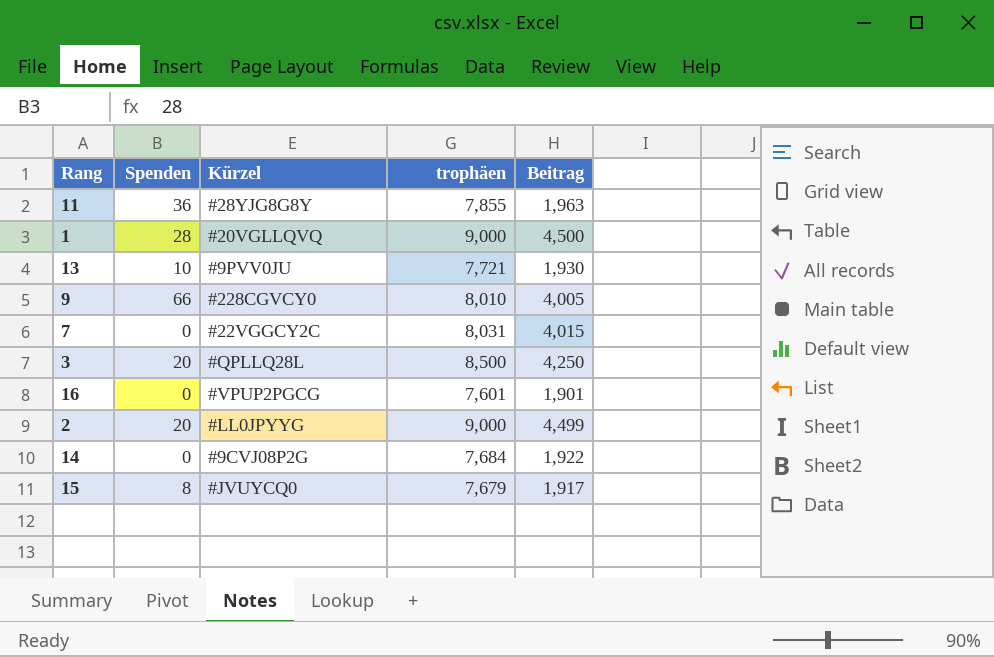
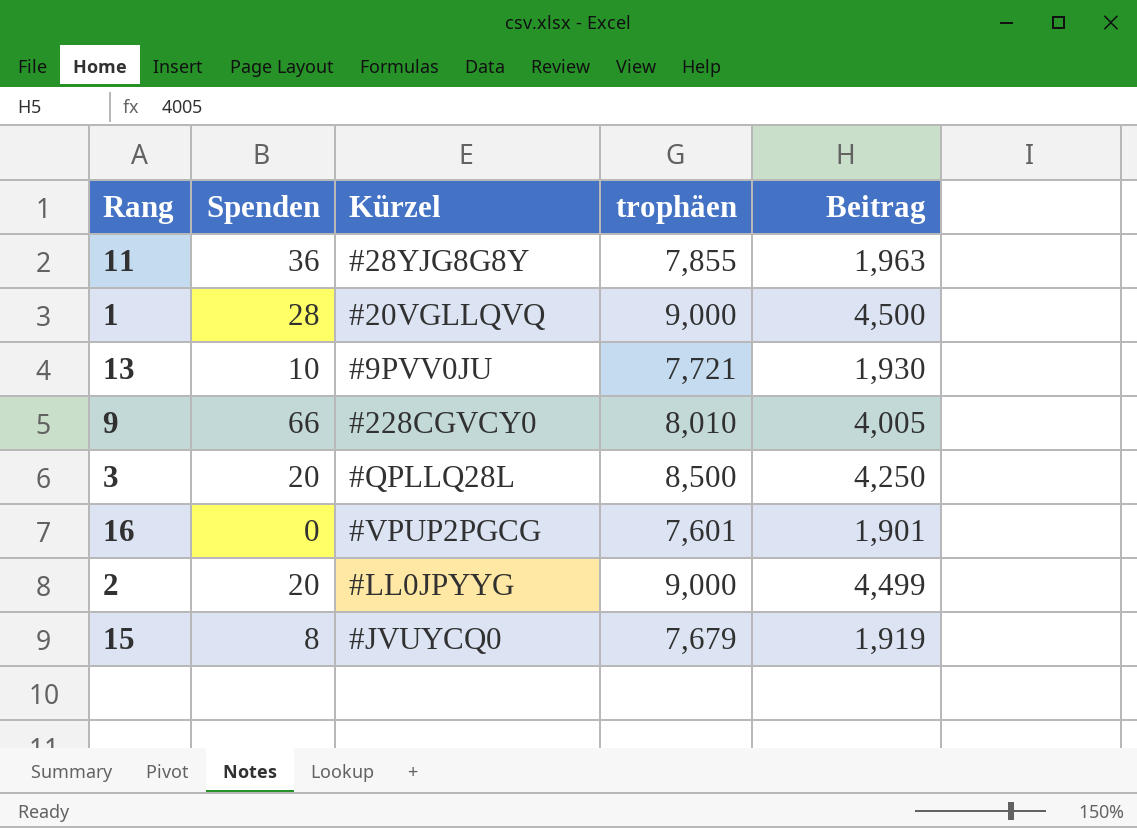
row 7: 0 | #22VGGCY2C | 8,031 | 4,015 -> none
row 14: 0 | #9CVJ08P2G | 7,684 | 1,922 -> none
15 | Beitrag: 1,917 -> 1,919

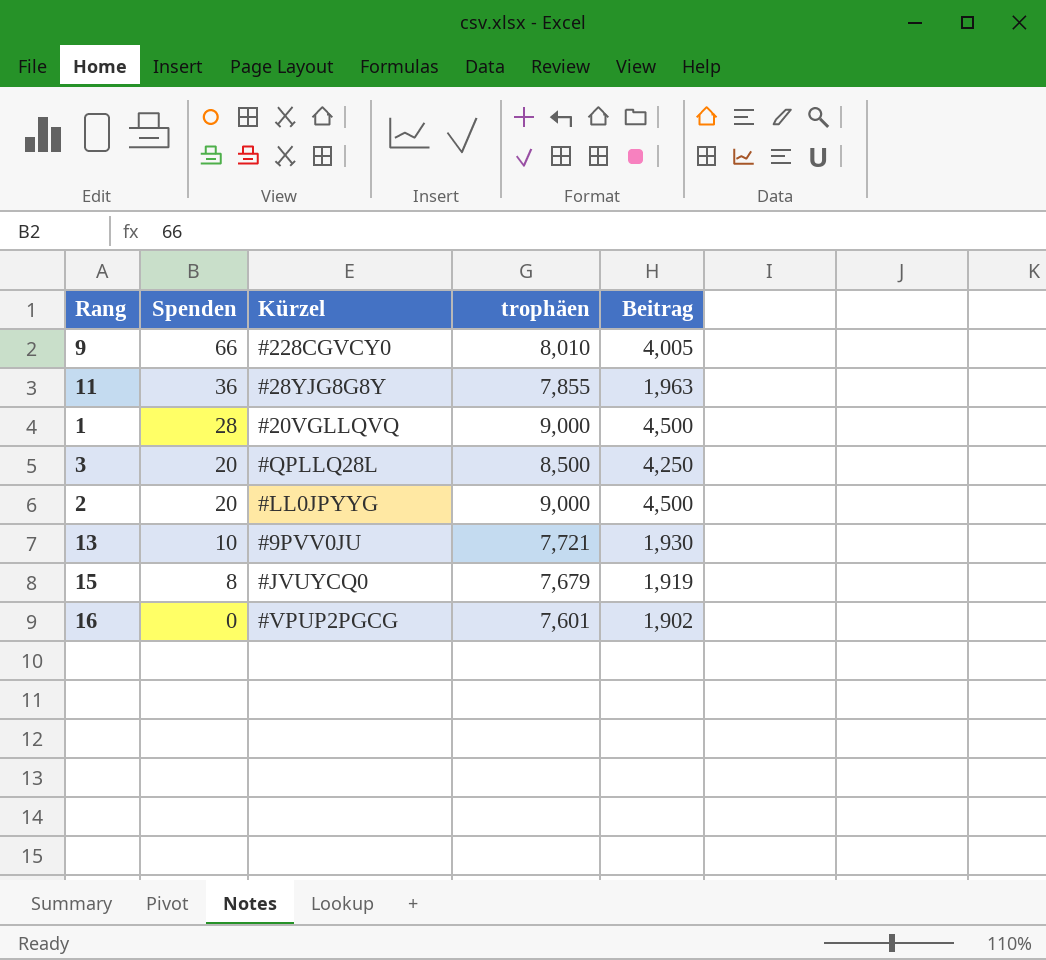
row order: none -> Spenden descending
2 | Beitrag: 4,499 -> 4,500
16 | Beitrag: 1,901 -> 1,902

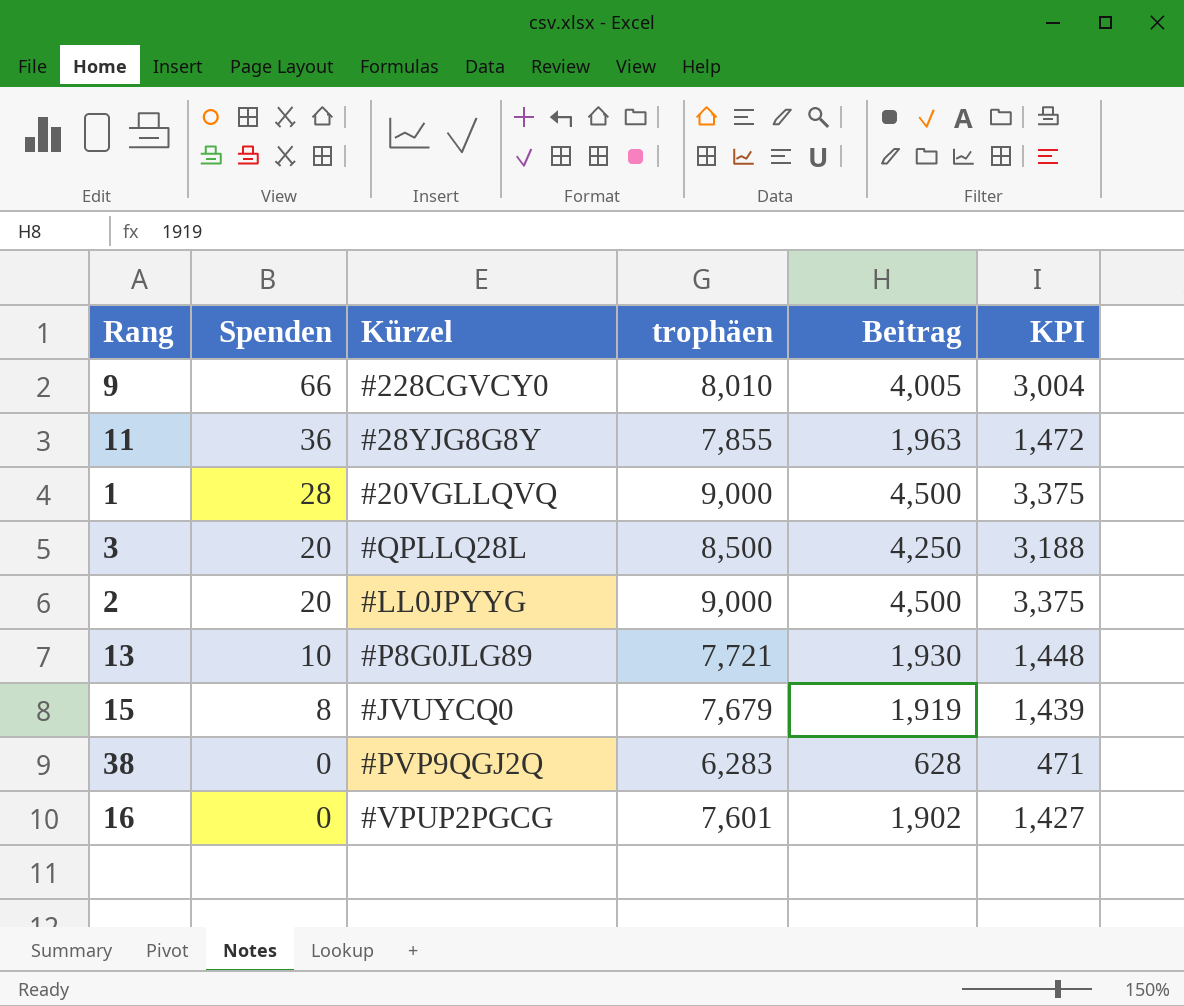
column KPI | formula: none -> [Beitrag] * 0.75
13 | Kürzel: #9PVV0JU -> #P8G0JLG89
row 38: none -> 0 | #PVP9QGJ2Q | 6,283 | 628 | 471

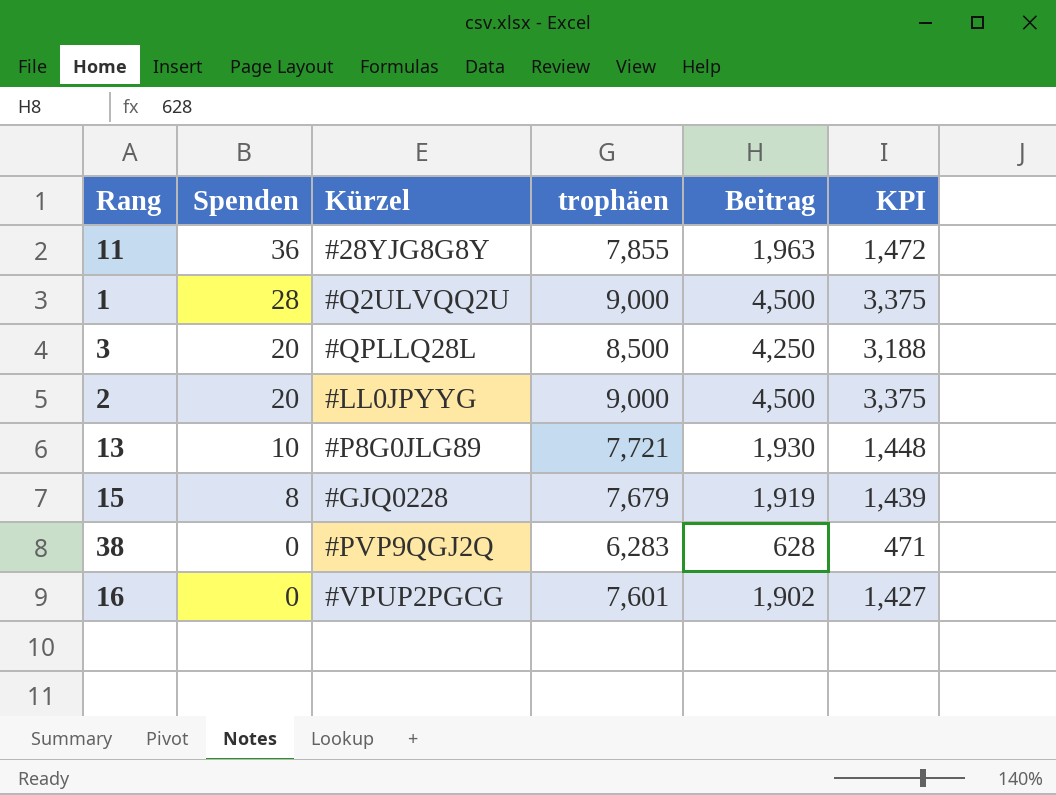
row 9: 66 | #228CGVCY0 | 8,010 | 4,005 | 3,004 -> none
1 | Kürzel: #20VGLLQVQ -> #Q2ULVQQ2U
15 | Kürzel: #JVUYCQ0 -> #GJQ0228

